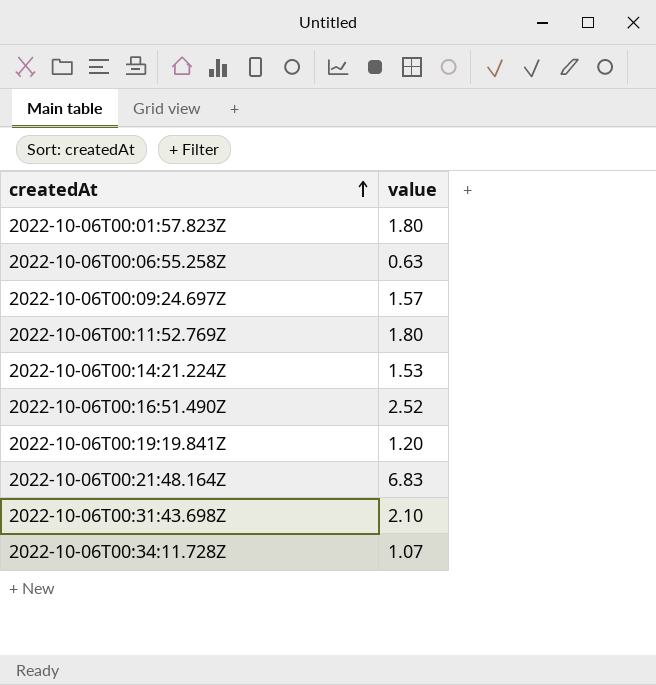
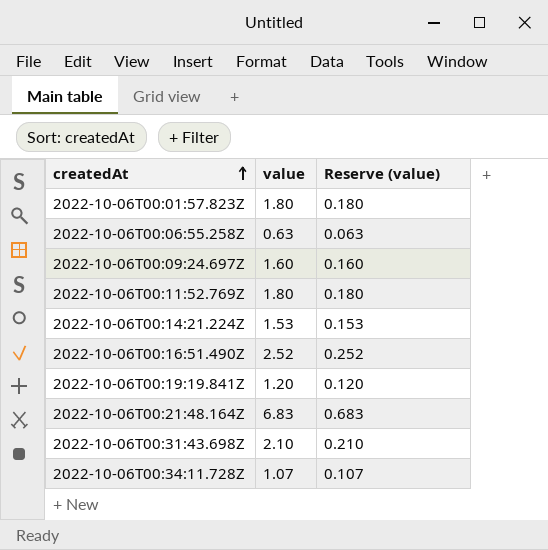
column Reserve (value) | formula: none -> [value] * 0.1
2022-10-06T00:09:24.697Z | value: 1.57 -> 1.60

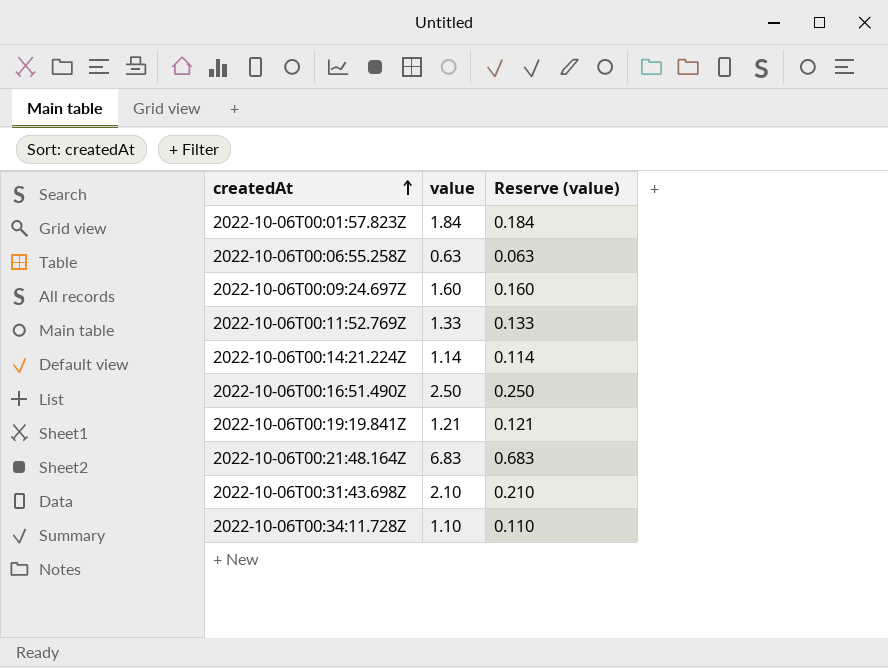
2022-10-06T00:01:57.823Z | value: 1.80 -> 1.84
2022-10-06T00:01:57.823Z | Reserve (value): 0.180 -> 0.184
2022-10-06T00:11:52.769Z | value: 1.80 -> 1.33
2022-10-06T00:11:52.769Z | Reserve (value): 0.180 -> 0.133
2022-10-06T00:14:21.224Z | value: 1.53 -> 1.14
2022-10-06T00:14:21.224Z | Reserve (value): 0.153 -> 0.114
2022-10-06T00:16:51.490Z | value: 2.52 -> 2.50
2022-10-06T00:16:51.490Z | Reserve (value): 0.252 -> 0.250
2022-10-06T00:19:19.841Z | value: 1.20 -> 1.21
2022-10-06T00:19:19.841Z | Reserve (value): 0.120 -> 0.121
2022-10-06T00:34:11.728Z | value: 1.07 -> 1.10
2022-10-06T00:34:11.728Z | Reserve (value): 0.107 -> 0.110

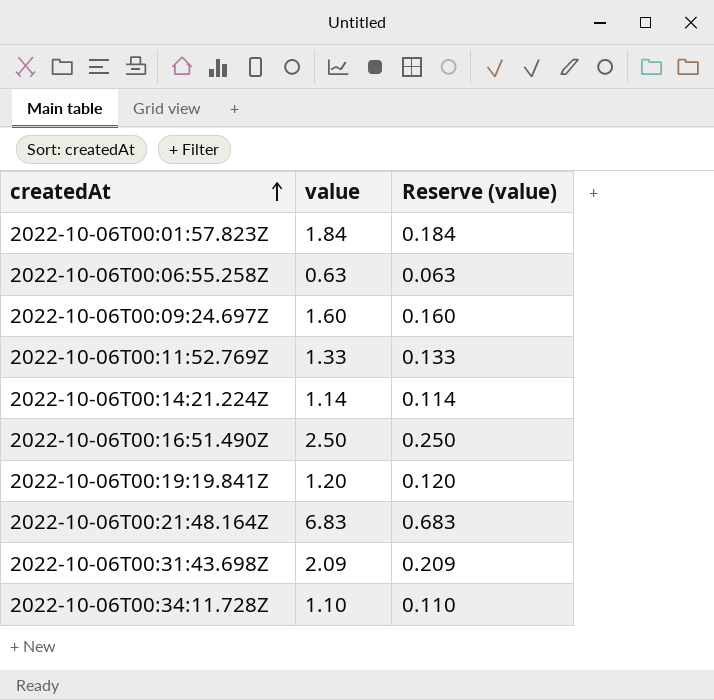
2022-10-06T00:19:19.841Z | value: 1.21 -> 1.20
2022-10-06T00:19:19.841Z | Reserve (value): 0.121 -> 0.120
2022-10-06T00:31:43.698Z | value: 2.10 -> 2.09
2022-10-06T00:31:43.698Z | Reserve (value): 0.210 -> 0.209

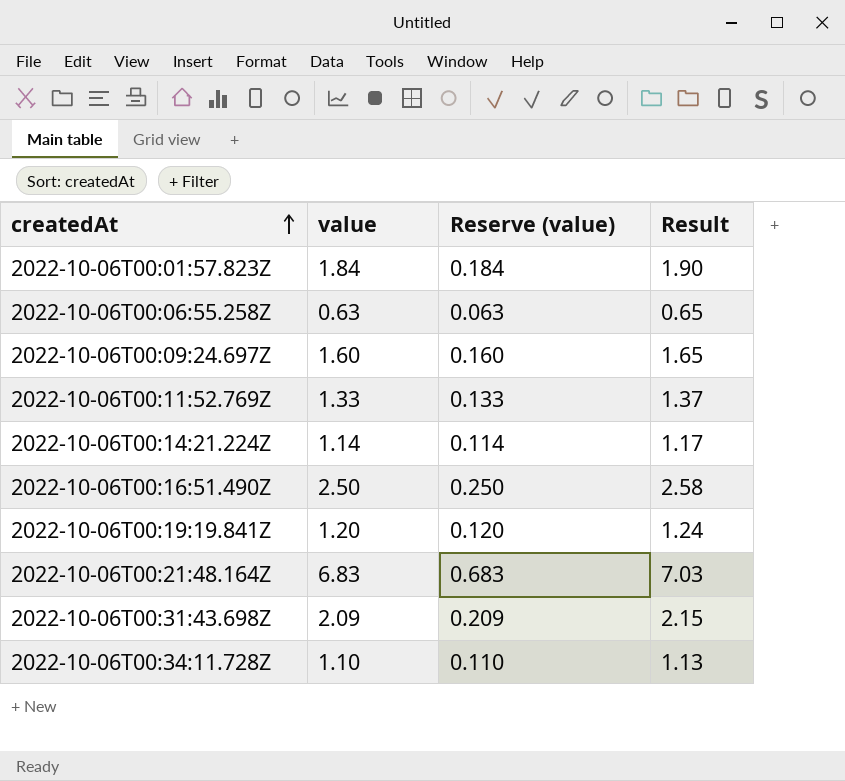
column Result | formula: none -> [value] * 1.03

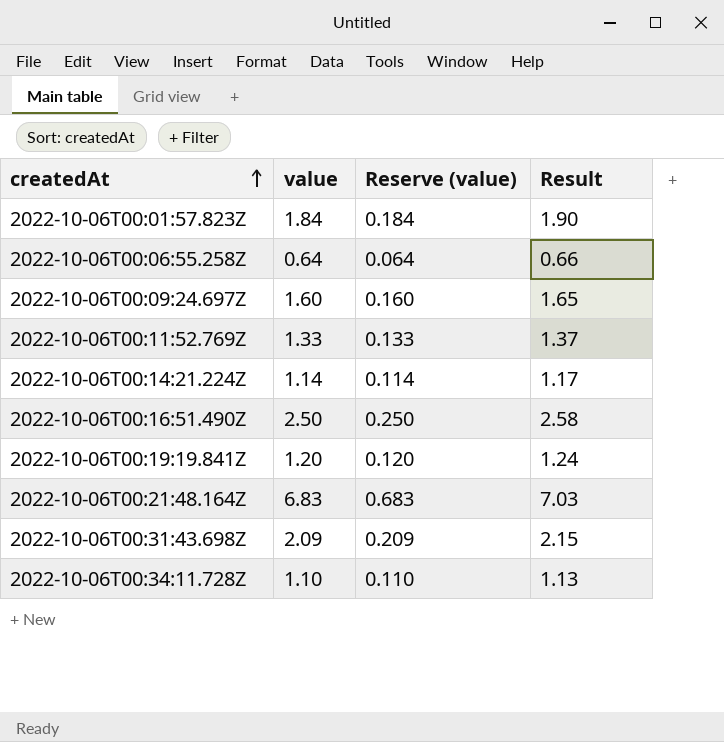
2022-10-06T00:06:55.258Z | value: 0.63 -> 0.64
2022-10-06T00:06:55.258Z | Reserve (value): 0.063 -> 0.064
2022-10-06T00:06:55.258Z | Result: 0.65 -> 0.66

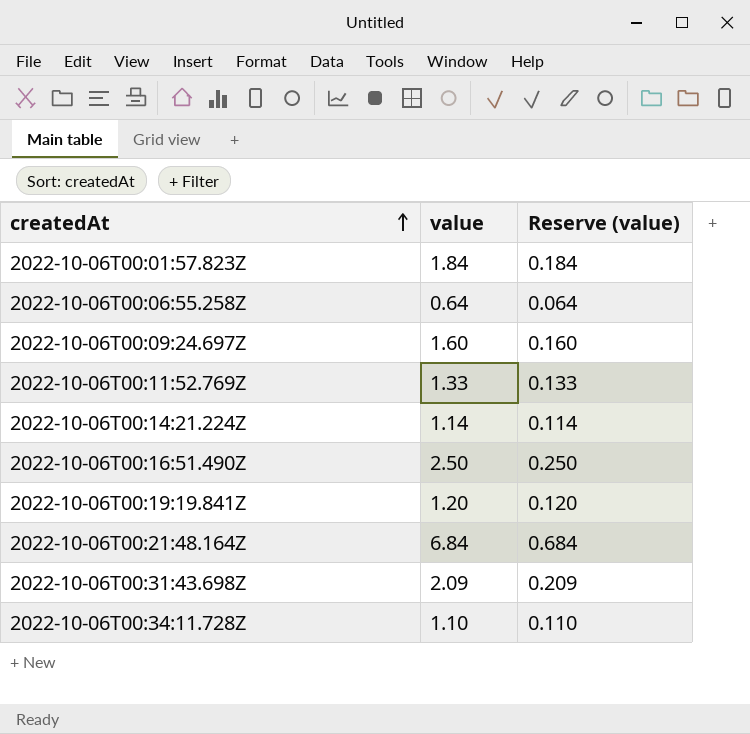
column Result | formula: [value] * 1.03 -> none
2022-10-06T00:21:48.164Z | value: 6.83 -> 6.84
2022-10-06T00:21:48.164Z | Reserve (value): 0.683 -> 0.684

